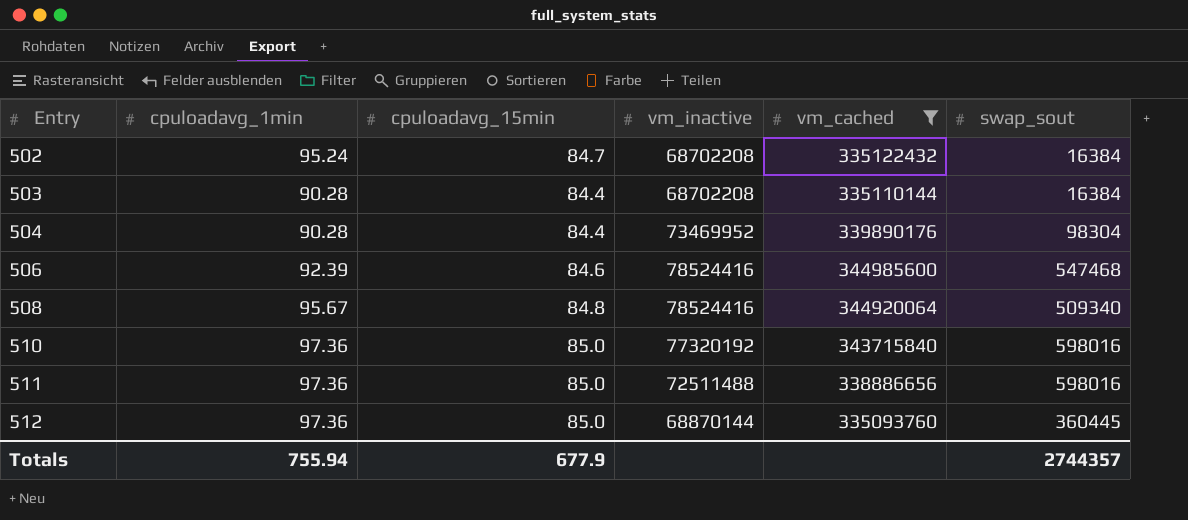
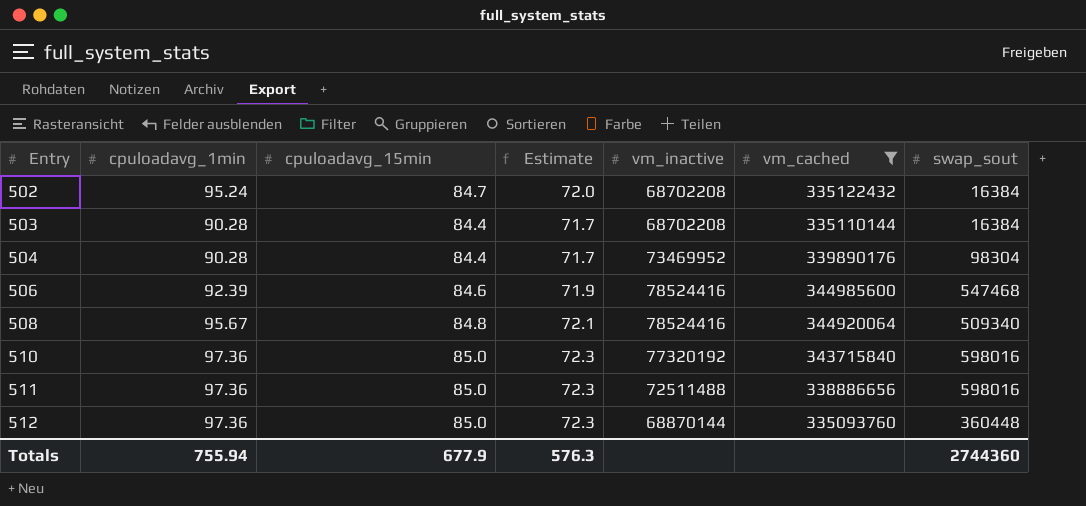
column Estimate | formula: none -> [cpuloadavg_15min] * 0.85
512 | swap_sout: 360445 -> 360448
Totals | swap_sout: 2744357 -> 2744360

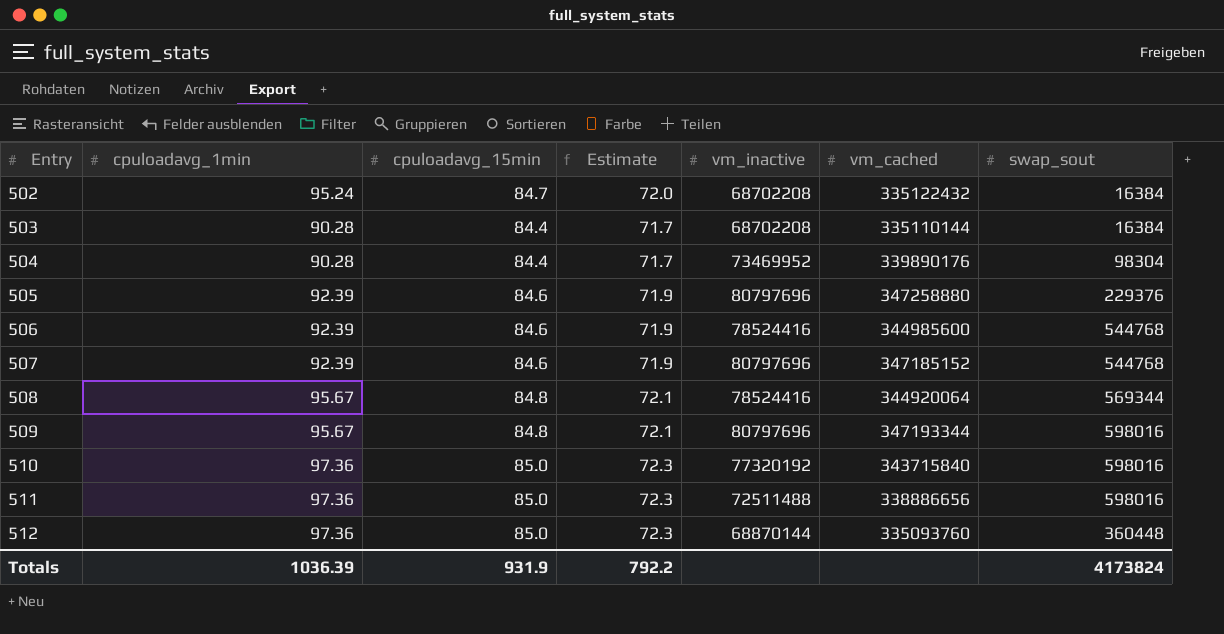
filter: vm_cached <= 344985600 -> none
506 | swap_sout: 547468 -> 544768
508 | swap_sout: 509340 -> 569344
Totals | cpuloadavg_1min: 755.94 -> 1036.39
Totals | cpuloadavg_15min: 677.9 -> 931.9
Totals | Estimate: 576.3 -> 792.2
Totals | swap_sout: 2744360 -> 4173824

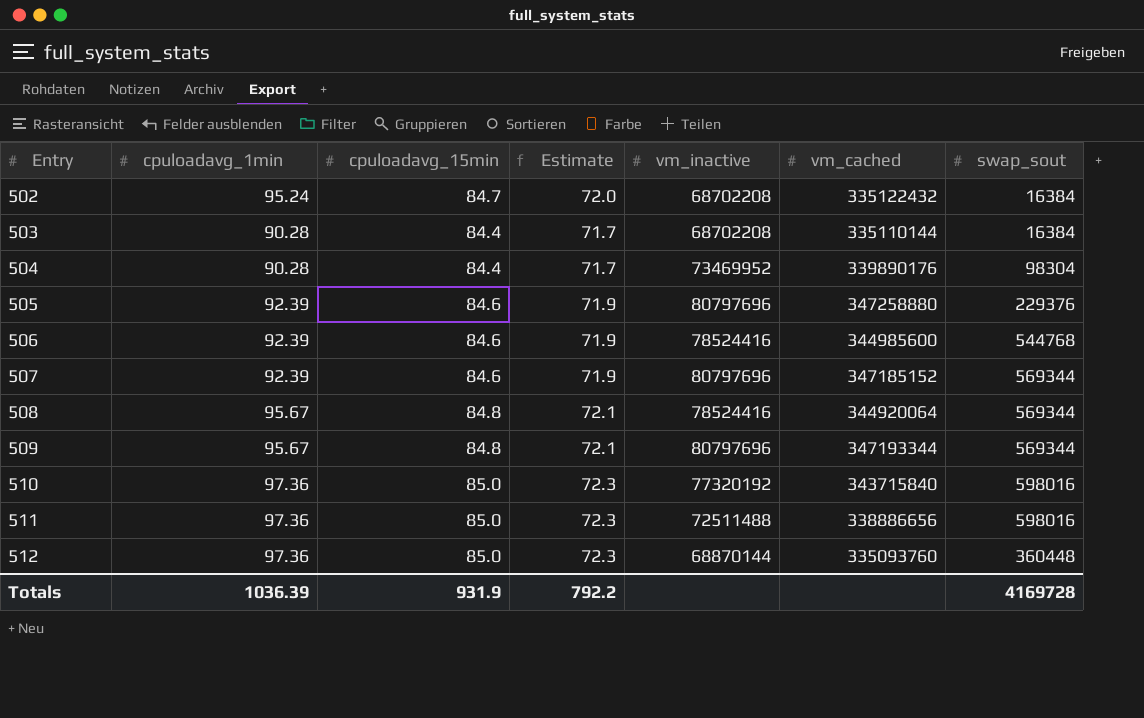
507 | swap_sout: 544768 -> 569344
509 | swap_sout: 598016 -> 569344
Totals | swap_sout: 4173824 -> 4169728

